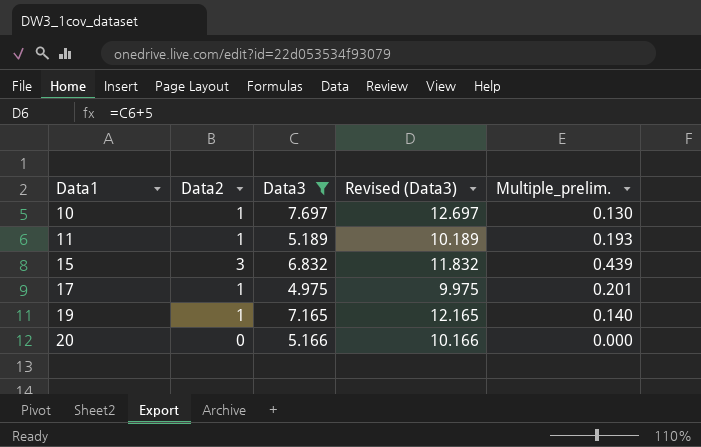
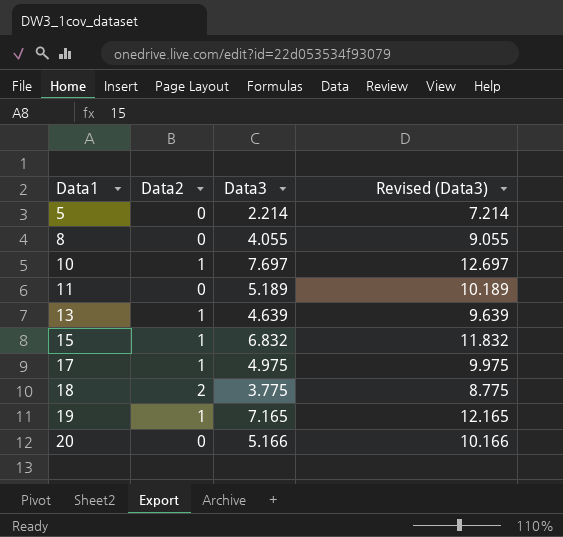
filter: Data3 >= 4.975 -> none
column Multiple_prelim. | formula: [Data2] / [Data3] -> none
11 | Data2: 1 -> 0
15 | Data2: 3 -> 1

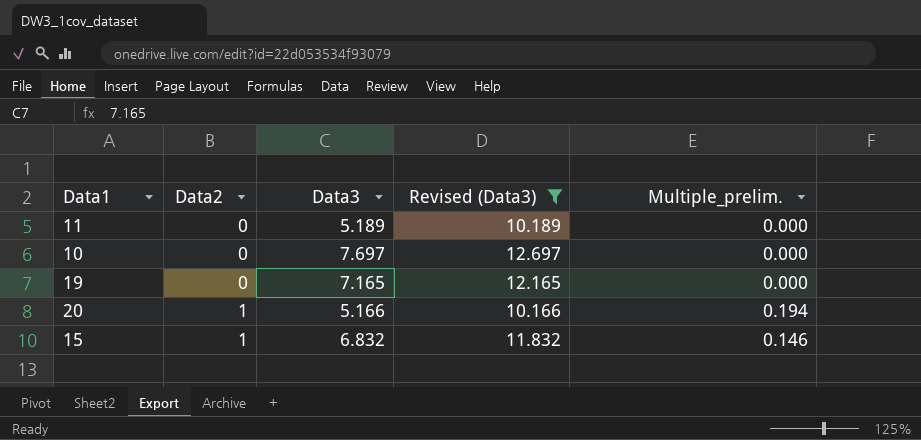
filter: none -> Revised (Data3) >= 10.166
row order: Data1 ascending -> Data2 ascending
column Multiple_prelim. | formula: none -> [Data2] / [Data3]
10 | Data2: 1 -> 0
19 | Data2: 1 -> 0
20 | Data2: 0 -> 1

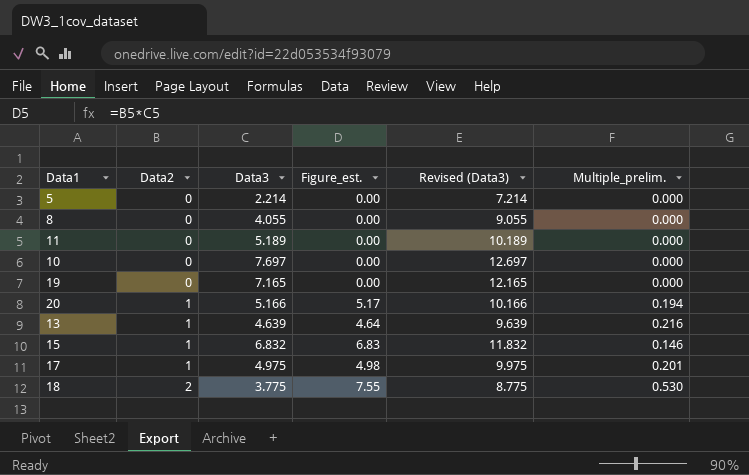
filter: Revised (Data3) >= 10.166 -> none
column Figure_est. | formula: none -> [Data2] * [Data3]

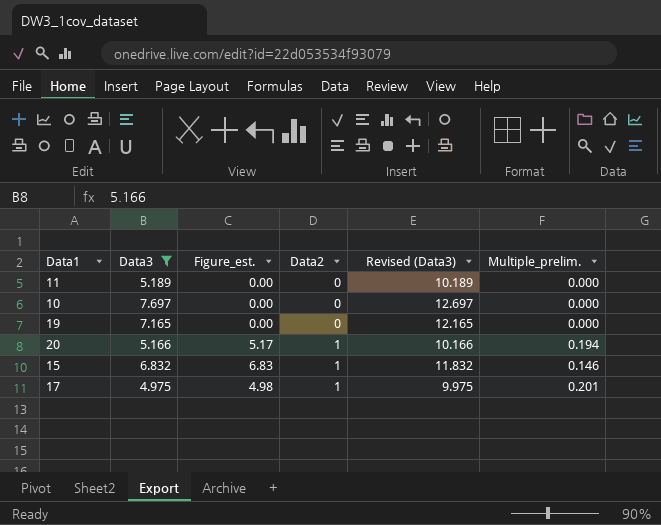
filter: none -> Data3 >= 4.975
column Data2 | position: 2 -> 4

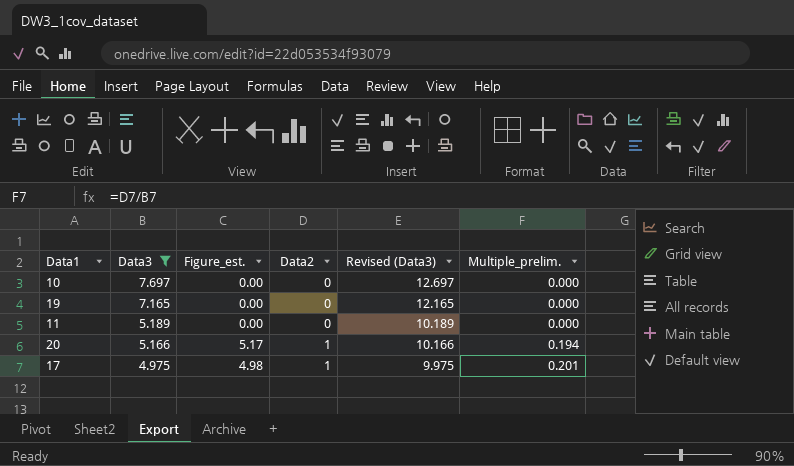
row order: Data2 ascending -> Data3 descending
row 15: 6.832 | 6.83 | 1 | 11.832 | 0.146 -> none

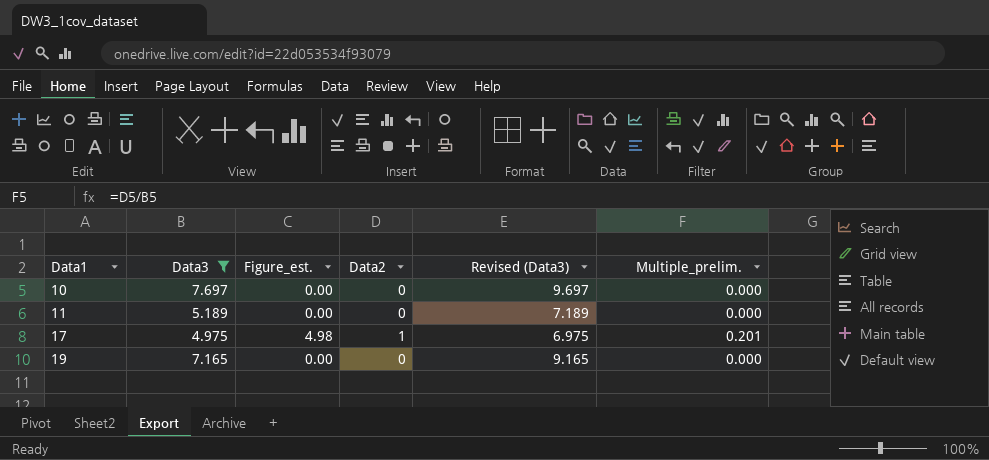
row order: Data3 descending -> Data1 ascending
column Revised (Data3) | formula: [Data3] + 5 -> [Data3] + 2
row 20: 5.166 | 5.17 | 1 | 10.166 | 0.194 -> none

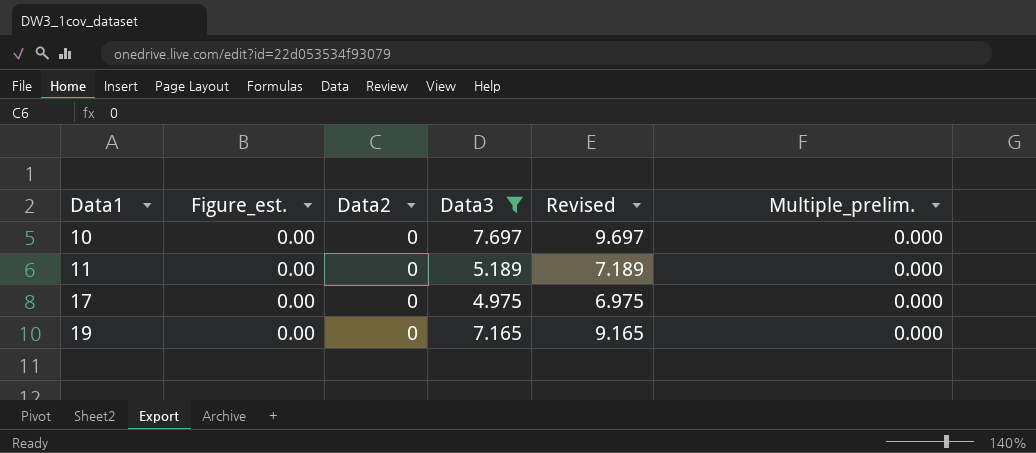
column Data3 | position: 2 -> 4
column name: Revised (Data3) -> Revised
17 | Figure_est.: 4.98 -> 0.00
17 | Data2: 1 -> 0
17 | Multiple_prelim.: 0.201 -> 0.000

